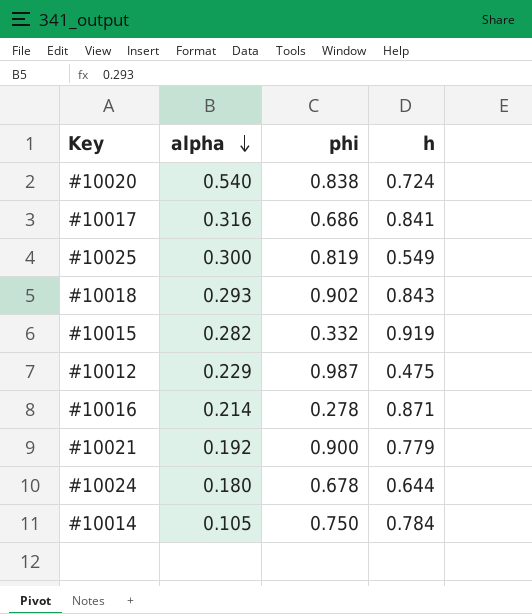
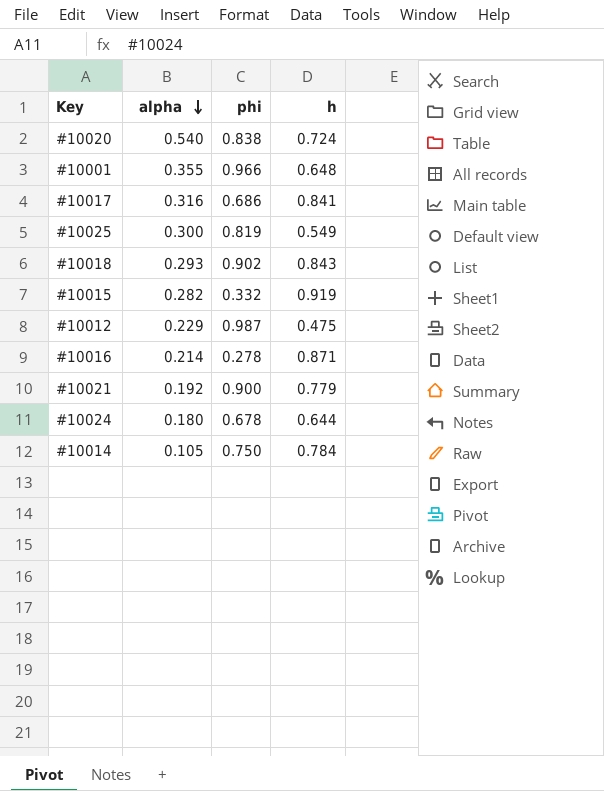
row #10001: none -> 0.355 | 0.966 | 0.648

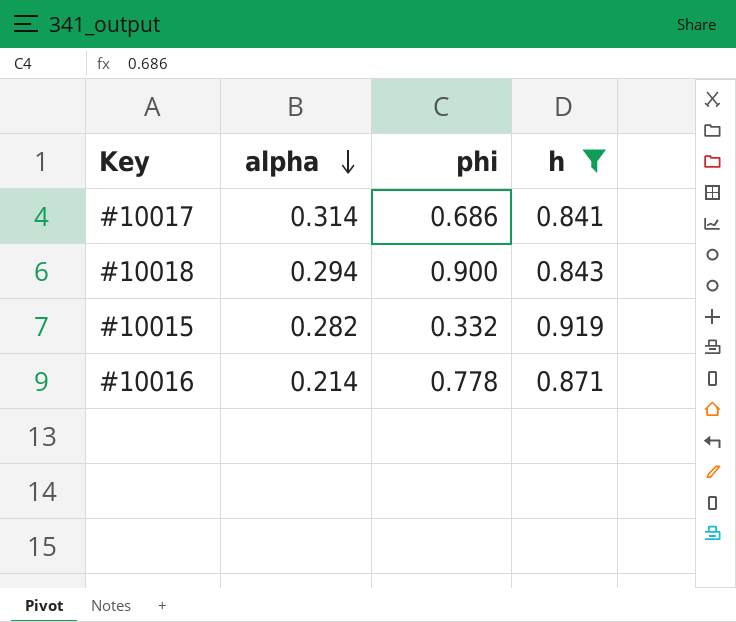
filter: none -> h >= 0.841
#10017 | alpha: 0.316 -> 0.314
#10018 | alpha: 0.293 -> 0.294
#10018 | phi: 0.902 -> 0.900
#10016 | phi: 0.278 -> 0.778

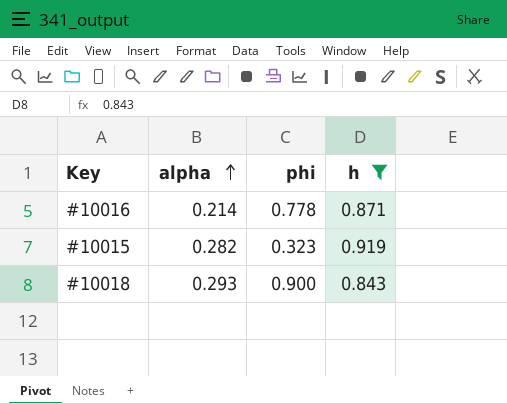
row order: alpha descending -> alpha ascending
row #10017: 0.314 | 0.686 | 0.841 -> none
#10015 | phi: 0.332 -> 0.323
#10018 | alpha: 0.294 -> 0.293

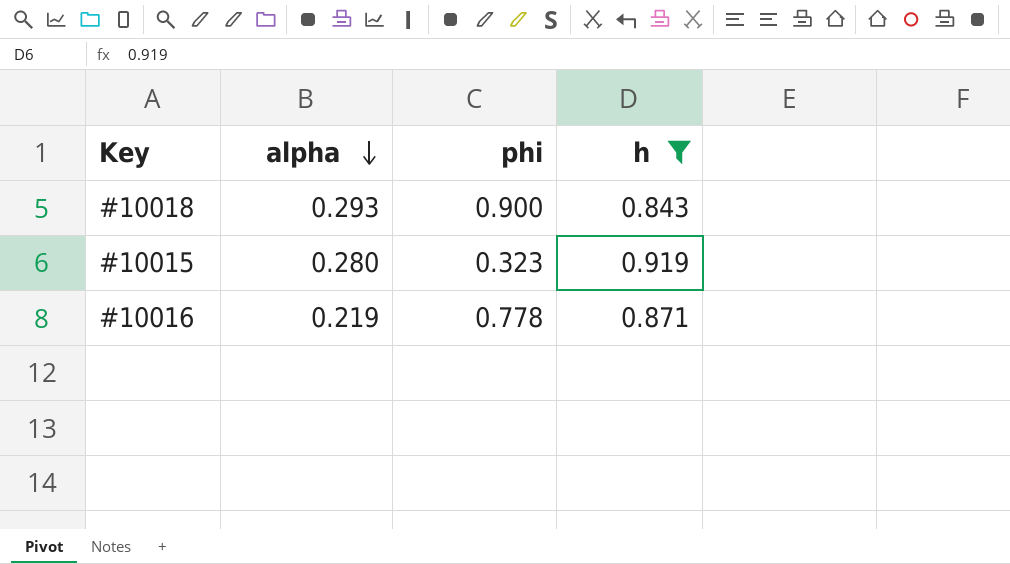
row order: alpha ascending -> alpha descending
#10015 | alpha: 0.282 -> 0.280
#10016 | alpha: 0.214 -> 0.219

